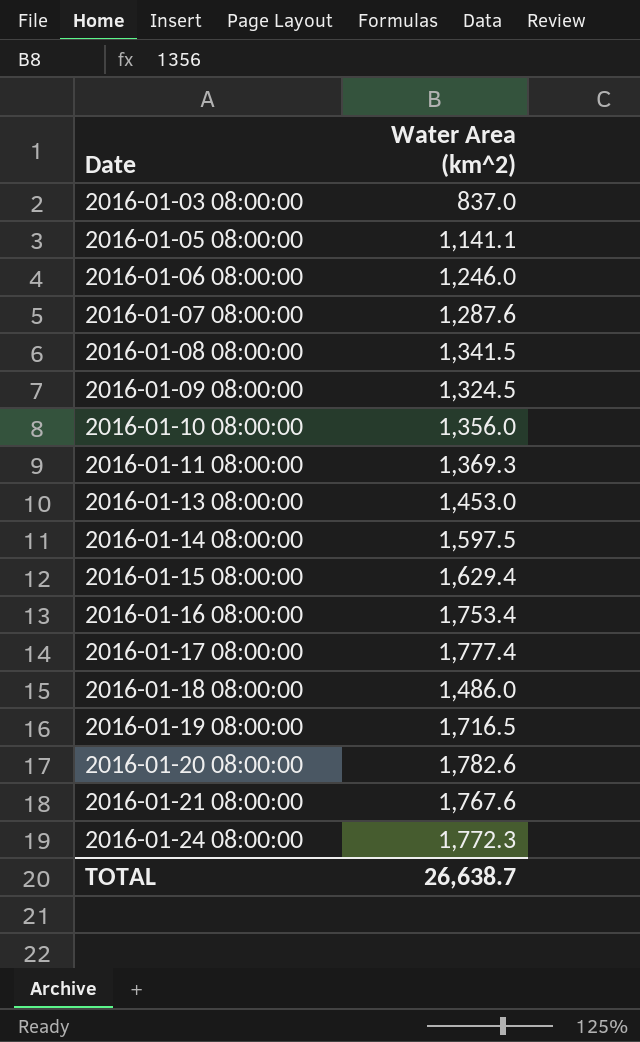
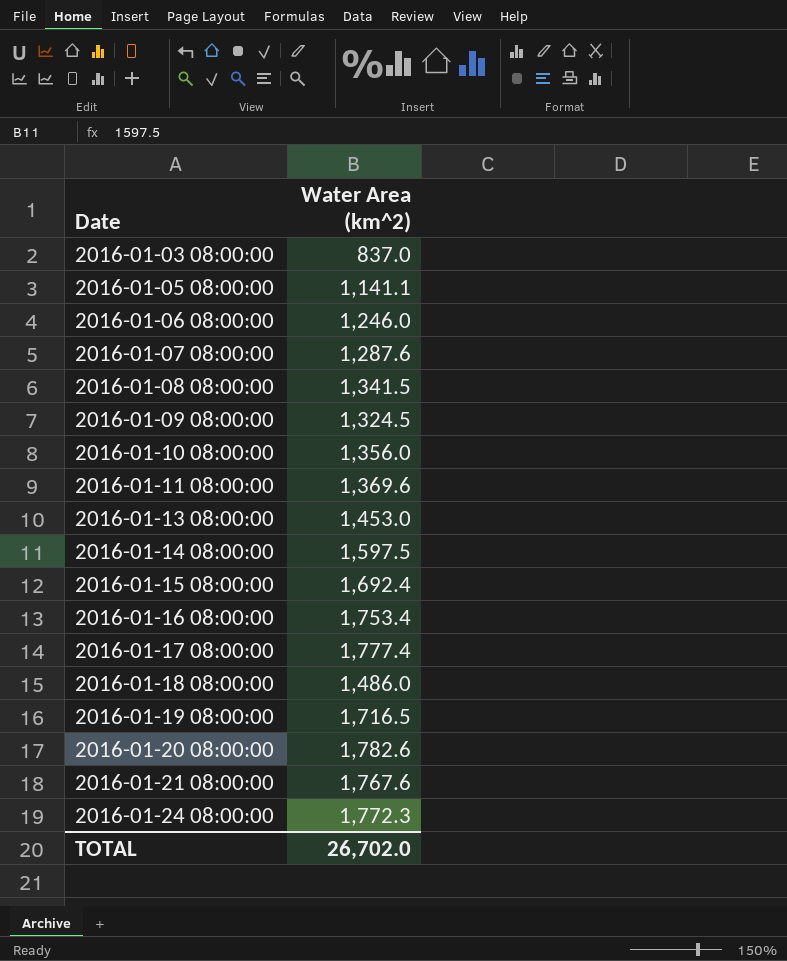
2016-01-11 08:00:00 | Water Area (km^2): 1,369.3 -> 1,369.6
2016-01-15 08:00:00 | Water Area (km^2): 1,629.4 -> 1,692.4
TOTAL | Water Area (km^2): 26,638.7 -> 26,702.0

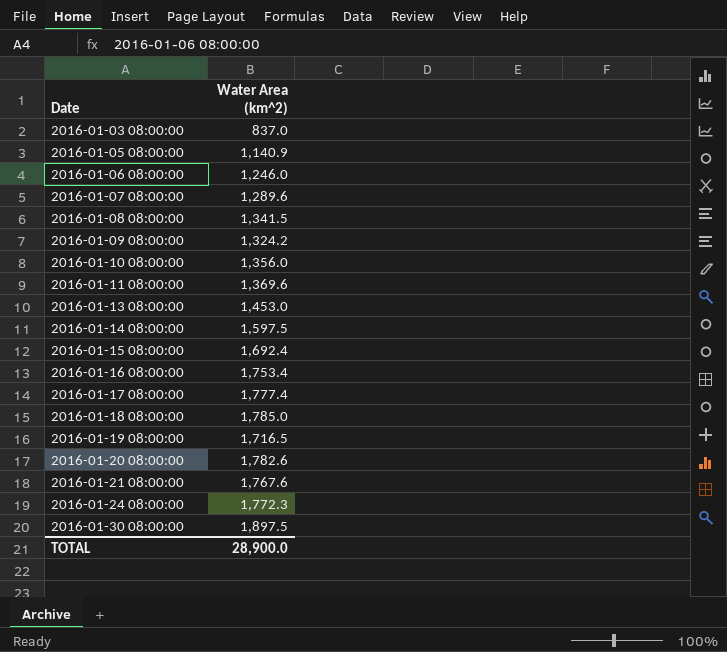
2016-01-05 08:00:00 | Water Area (km^2): 1,141.1 -> 1,140.9
2016-01-07 08:00:00 | Water Area (km^2): 1,287.6 -> 1,289.6
2016-01-09 08:00:00 | Water Area (km^2): 1,324.5 -> 1,324.2
2016-01-18 08:00:00 | Water Area (km^2): 1,486.0 -> 1,785.0
row 2016-01-30 08:00:00: none -> 1,897.5
TOTAL | Water Area (km^2): 26,702.0 -> 28,900.0

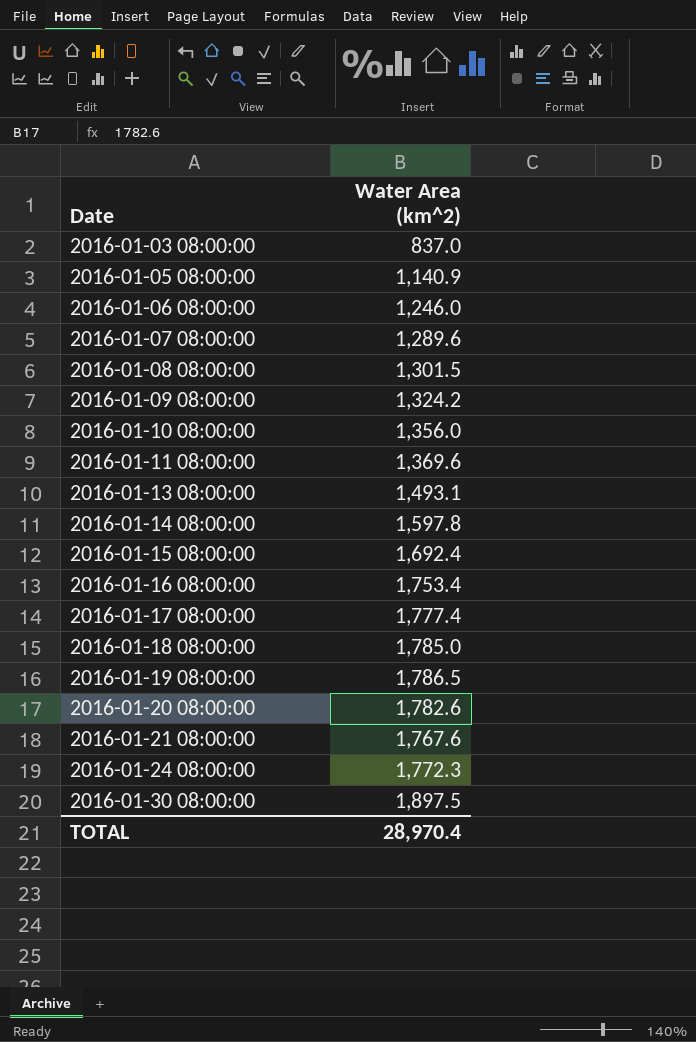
2016-01-08 08:00:00 | Water Area (km^2): 1,341.5 -> 1,301.5
2016-01-13 08:00:00 | Water Area (km^2): 1,453.0 -> 1,493.1
2016-01-14 08:00:00 | Water Area (km^2): 1,597.5 -> 1,597.8
2016-01-19 08:00:00 | Water Area (km^2): 1,716.5 -> 1,786.5
TOTAL | Water Area (km^2): 28,900.0 -> 28,970.4

